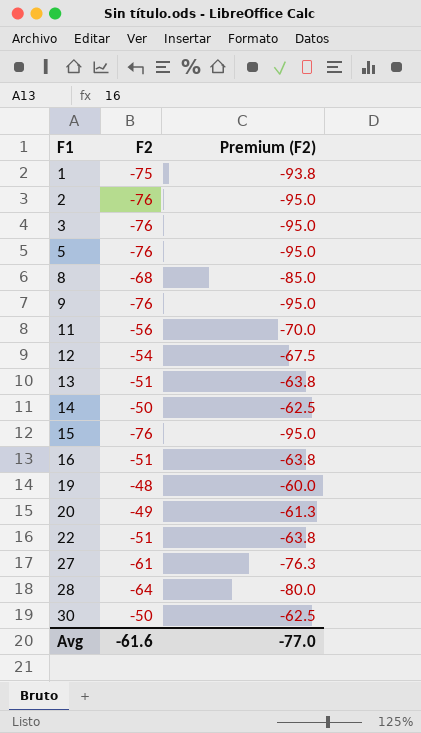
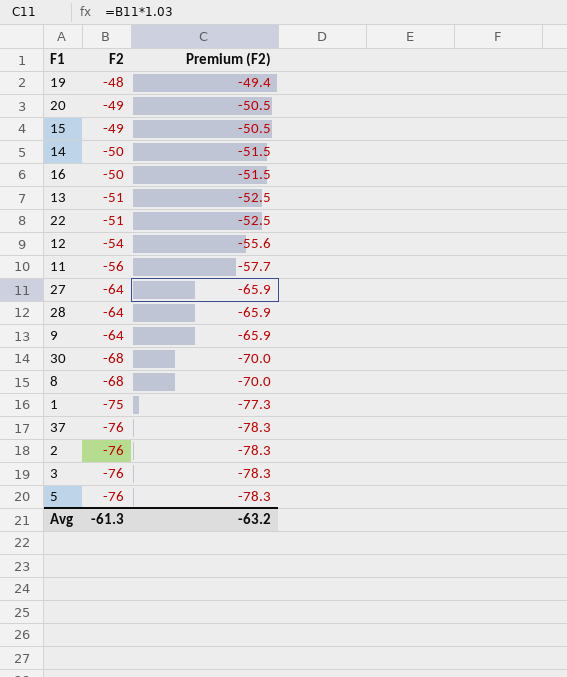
row order: F1 ascending -> F2 descending
column Premium (F2) | formula: [F2] * 1.25 -> [F2] * 1.03
15 | F2: -76 -> -49
16 | F2: -51 -> -50
27 | F2: -61 -> -64
9 | F2: -76 -> -64
30 | F2: -50 -> -68
row 37: none -> -76 | -78.3
Avg | F2: -61.6 -> -61.3
Avg | Premium (F2): -77.0 -> -63.2

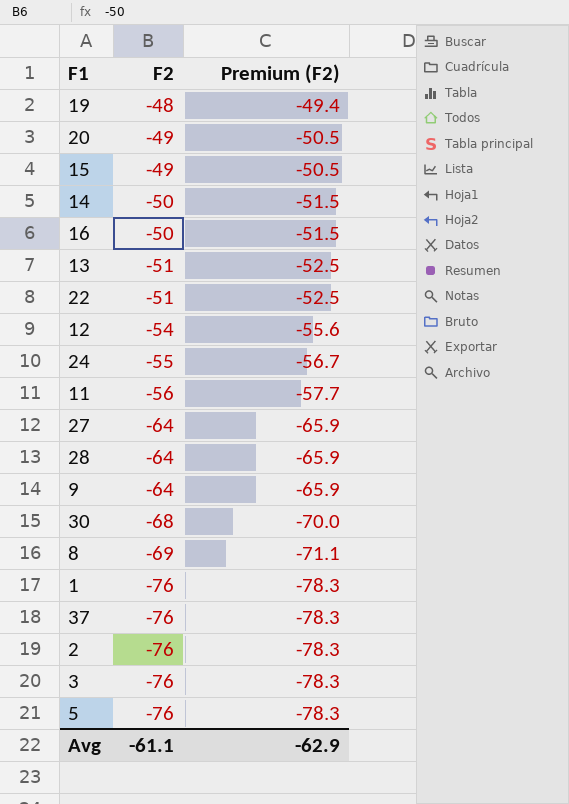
row 24: none -> -55 | -56.7
8 | F2: -68 -> -69
8 | Premium (F2): -70.0 -> -71.1
1 | F2: -75 -> -76
1 | Premium (F2): -77.3 -> -78.3
Avg | F2: -61.3 -> -61.1
Avg | Premium (F2): -63.2 -> -62.9

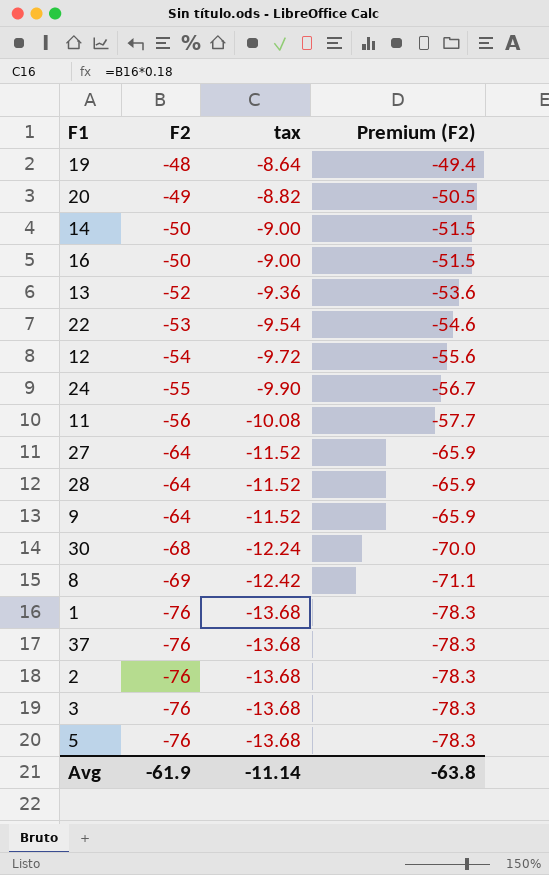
column tax | formula: none -> [F2] * 0.18
row 15: -49 | -50.5 -> none
13 | F2: -51 -> -52
13 | Premium (F2): -52.5 -> -53.6
22 | F2: -51 -> -53
22 | Premium (F2): -52.5 -> -54.6
Avg | F2: -61.1 -> -61.9
Avg | Premium (F2): -62.9 -> -63.8

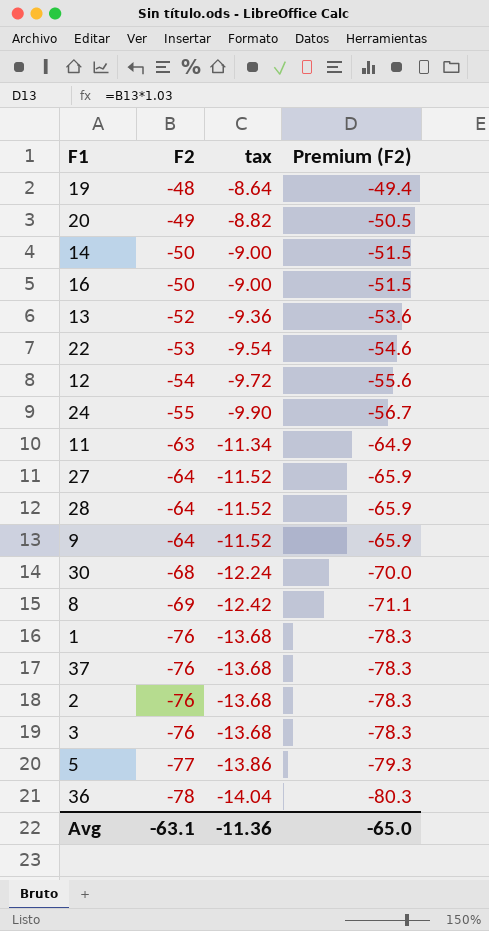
11 | F2: -56 -> -63
11 | tax: -10.08 -> -11.34
11 | Premium (F2): -57.7 -> -64.9
5 | F2: -76 -> -77
5 | tax: -13.68 -> -13.86
5 | Premium (F2): -78.3 -> -79.3
row 36: none -> -78 | -14.04 | -80.3
Avg | F2: -61.9 -> -63.1
Avg | tax: -11.14 -> -11.36
Avg | Premium (F2): -63.8 -> -65.0

